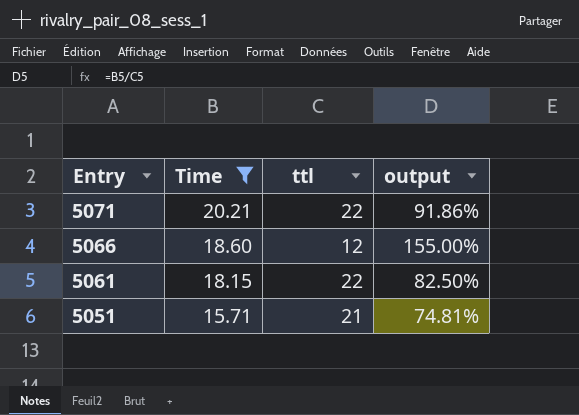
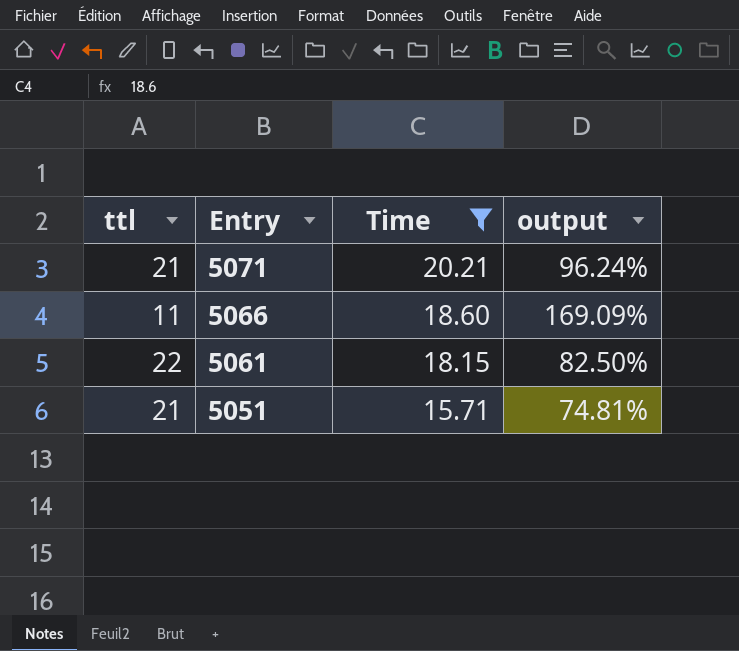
column ttl | position: 3 -> 1
5071 | ttl: 22 -> 21
5071 | output: 91.86% -> 96.24%
5066 | ttl: 12 -> 11
5066 | output: 155.00% -> 169.09%

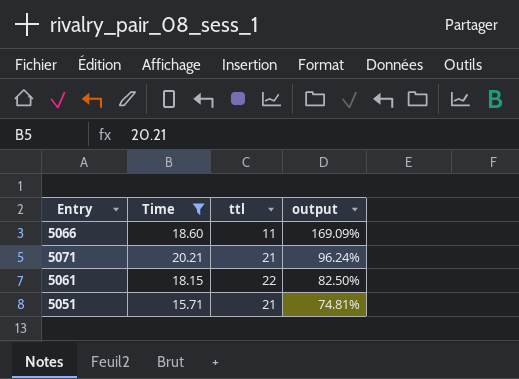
row order: Entry descending -> output descending
column ttl | position: 1 -> 3

